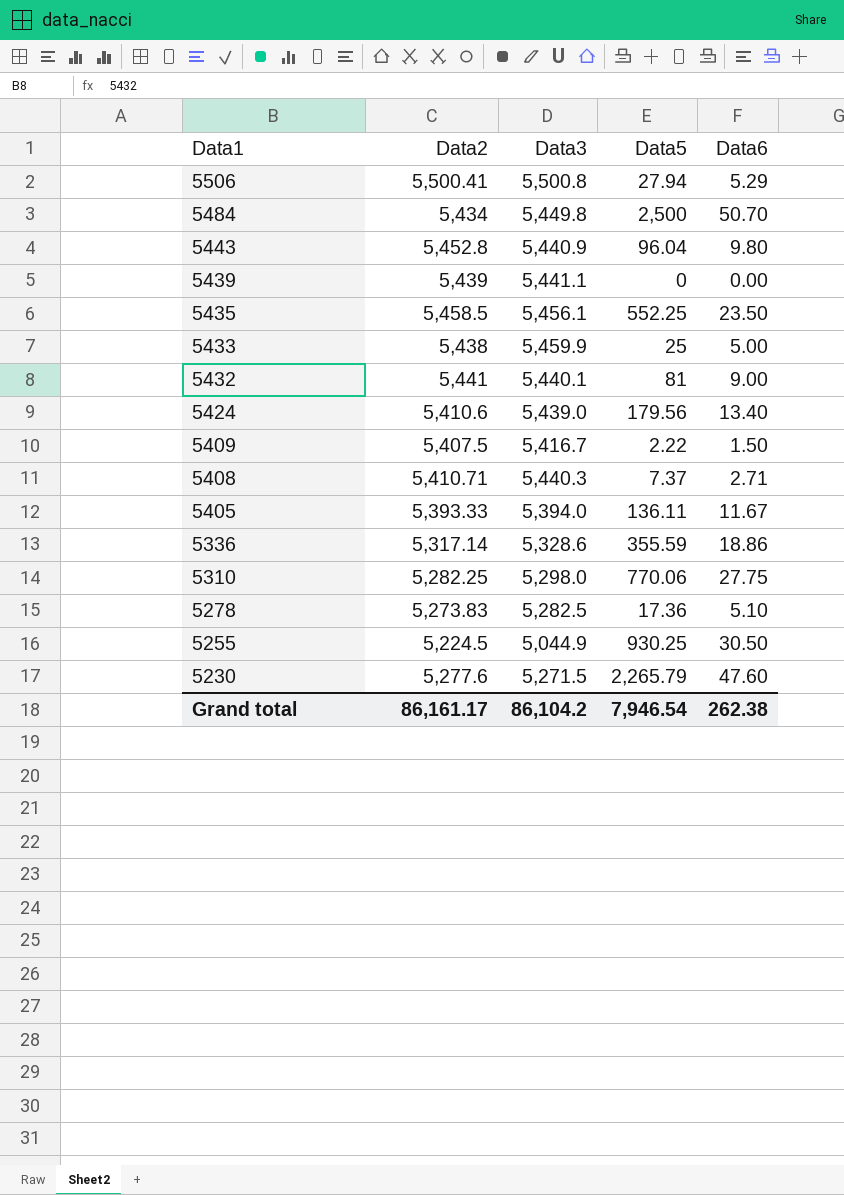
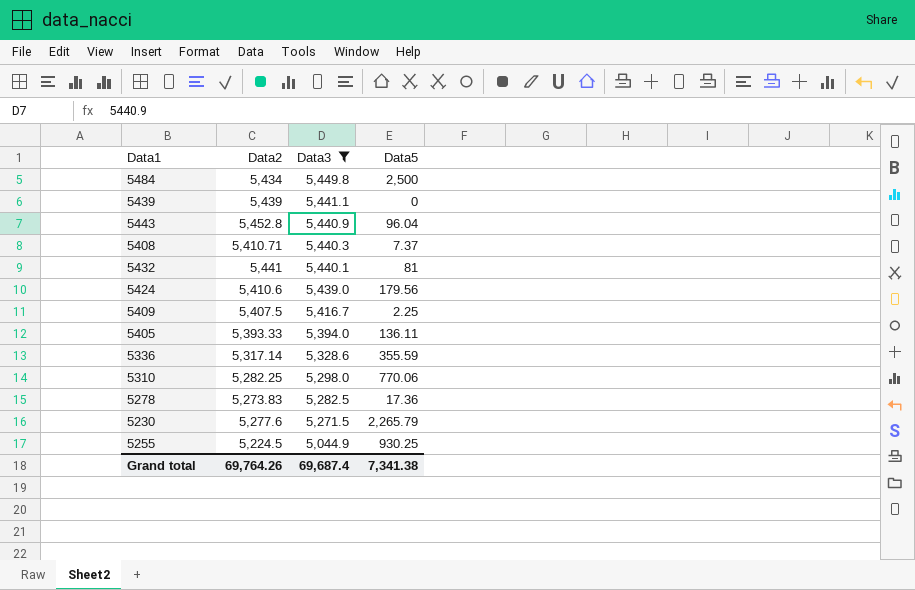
filter: none -> Data3 <= 5,449.8
row order: Data1 descending -> Data3 descending
column Data6 | position: 5 -> none
5409 | Data5: 2.22 -> 2.25
Grand total | Data2: 86,161.17 -> 69,764.26
Grand total | Data3: 86,104.2 -> 69,687.4
Grand total | Data5: 7,946.54 -> 7,341.38

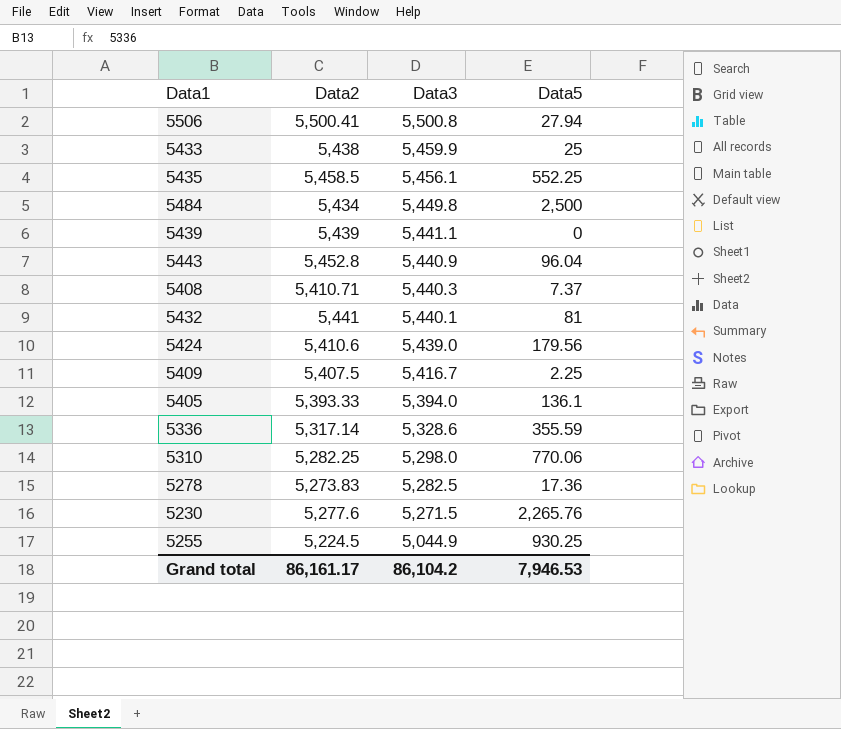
filter: Data3 <= 5,449.8 -> none
5405 | Data5: 136.11 -> 136.1
5230 | Data5: 2,265.79 -> 2,265.76
Grand total | Data2: 69,764.26 -> 86,161.17
Grand total | Data3: 69,687.4 -> 86,104.2
Grand total | Data5: 7,341.38 -> 7,946.53

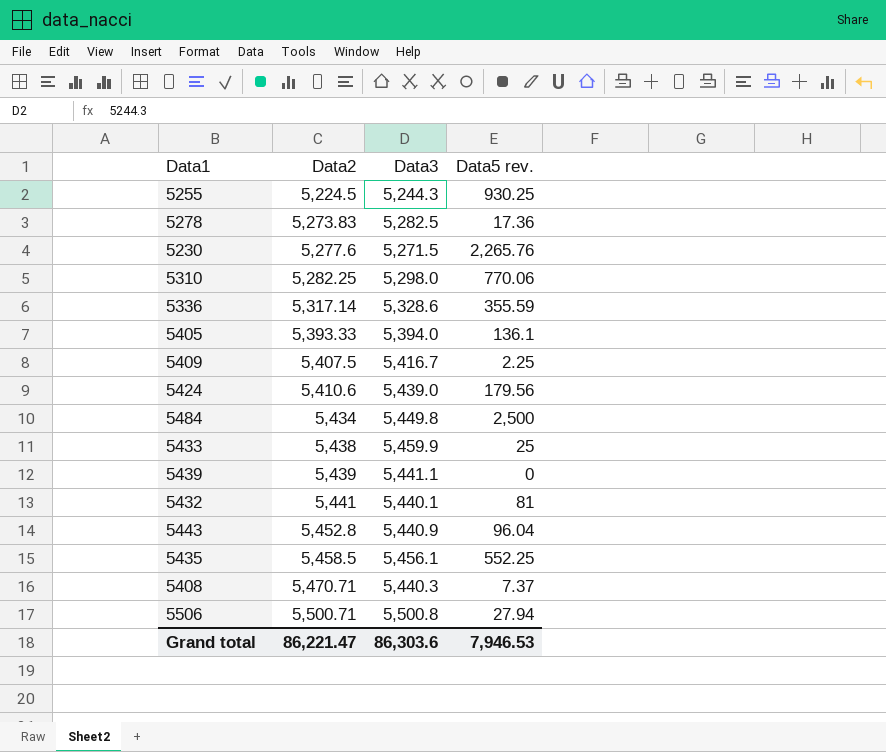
row order: Data3 descending -> Data2 ascending
column name: Data5 -> Data5 rev.
5255 | Data3: 5,044.9 -> 5,244.3
5408 | Data2: 5,410.71 -> 5,470.71
5506 | Data2: 5,500.41 -> 5,500.71
Grand total | Data2: 86,161.17 -> 86,221.47
Grand total | Data3: 86,104.2 -> 86,303.6

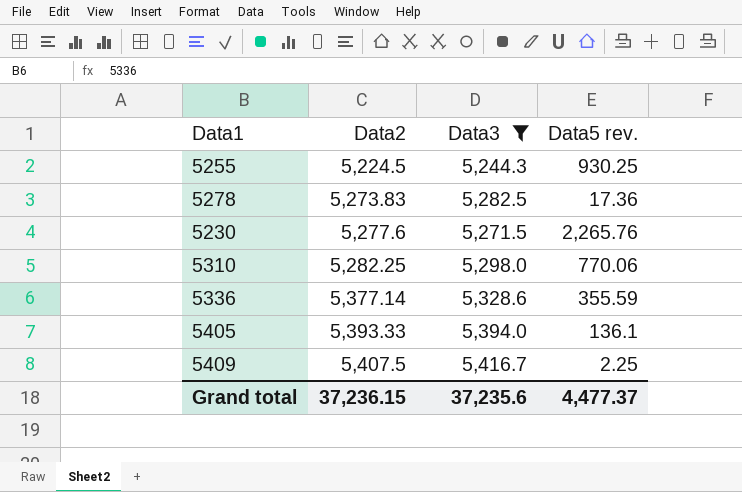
filter: none -> Data3 <= 5,416.7
5336 | Data2: 5,317.14 -> 5,377.14
Grand total | Data2: 86,221.47 -> 37,236.15
Grand total | Data3: 86,303.6 -> 37,235.6
Grand total | Data5 rev.: 7,946.53 -> 4,477.37

